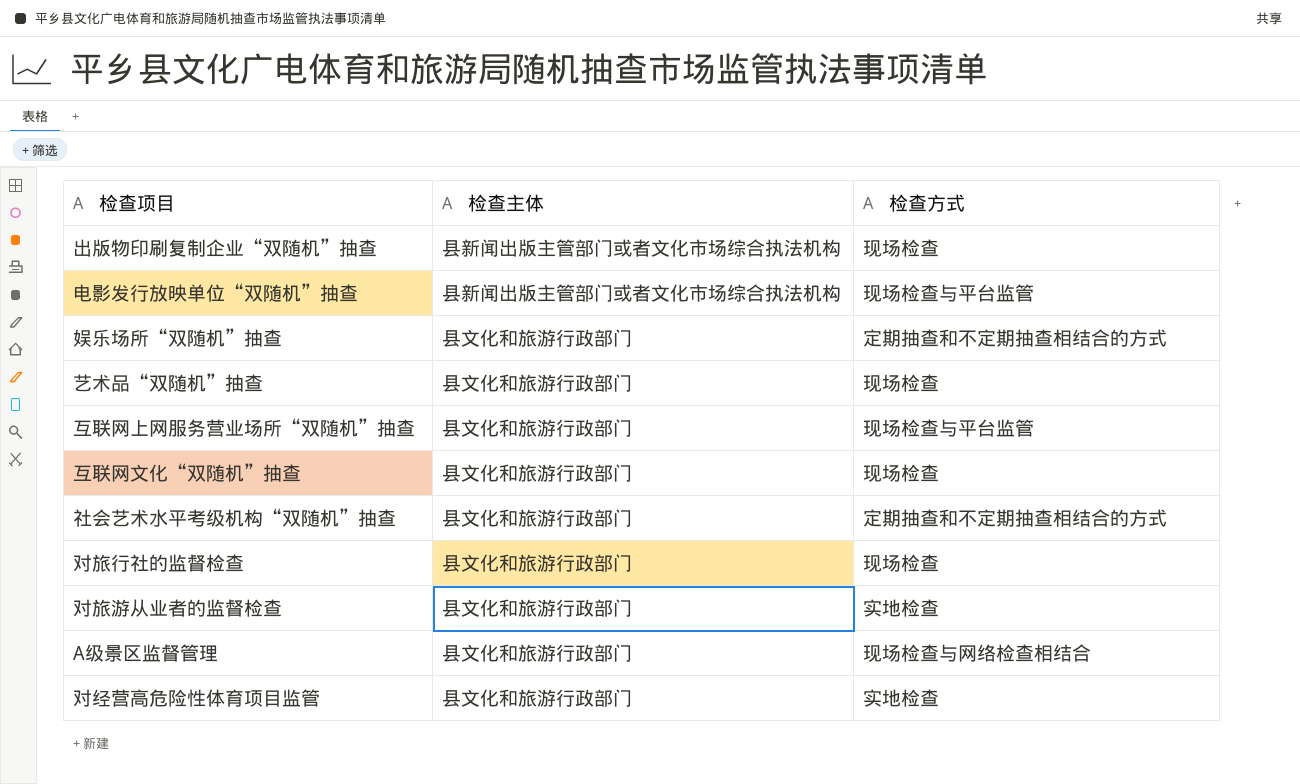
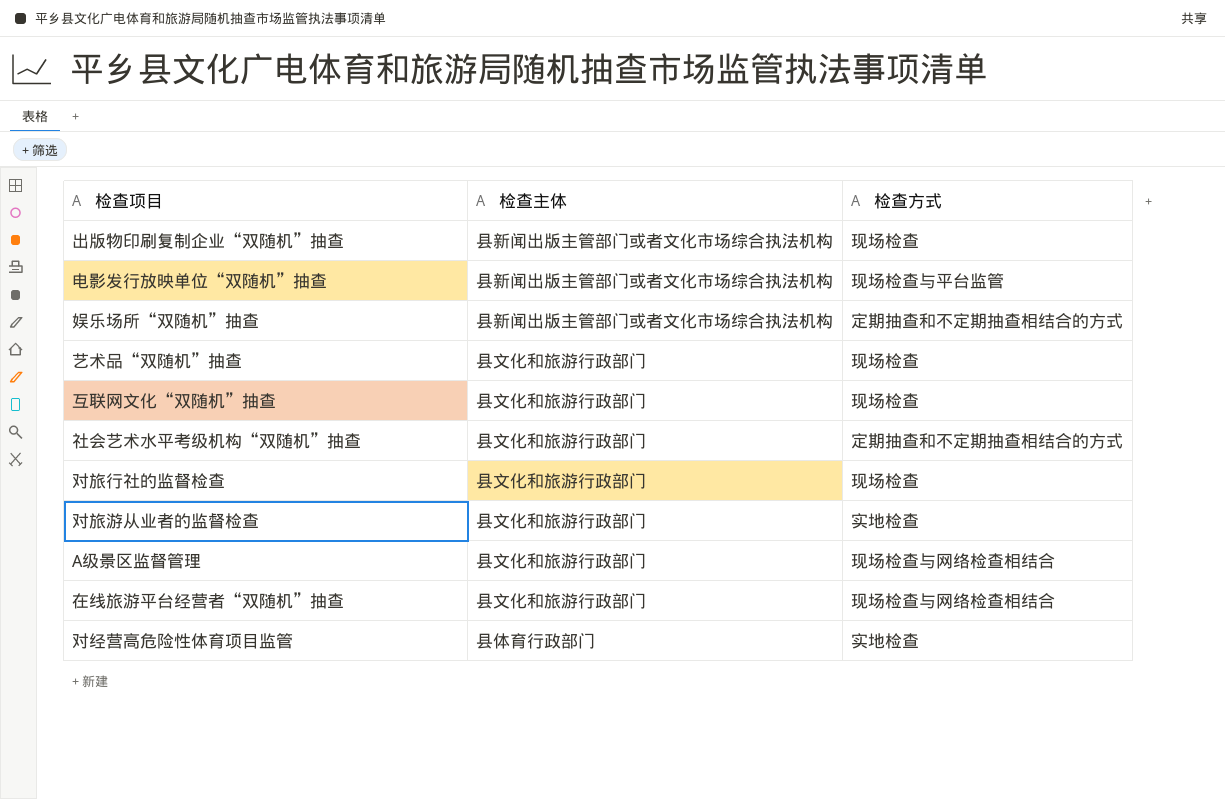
row 互联网上网服务营业场所“双随机”抽查: 县文化和旅游行政部门 | 现场检查与平台监管 -> none
娱乐场所“双随机”抽查 | 检查主体: 县文化和旅游行政部门 -> 县新闻出版主管部门或者文化市场综合执法机构
row 在线旅游平台经营者“双随机”抽查: none -> 县文化和旅游行政部门 | 现场检查与网络检查相结合
对经营高危险性体育项目监管 | 检查主体: 县文化和旅游行政部门 -> 县体育行政部门

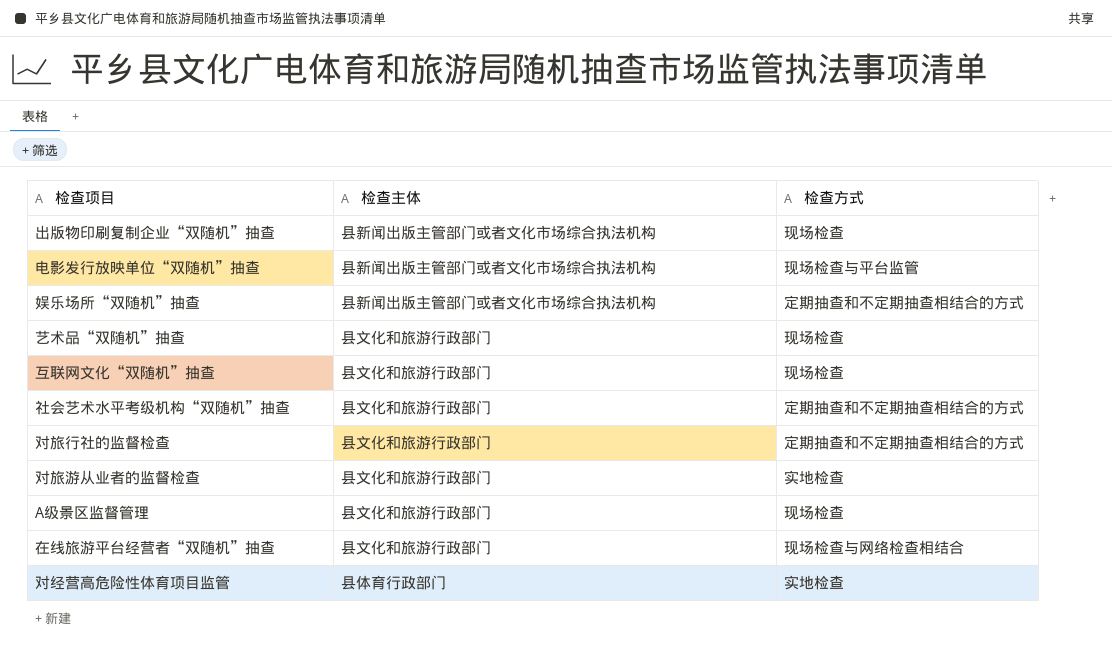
对旅行社的监督检查 | 检查方式: 现场检查 -> 定期抽查和不定期抽查相结合的方式
A级景区监督管理 | 检查方式: 现场检查与网络检查相结合 -> 现场检查

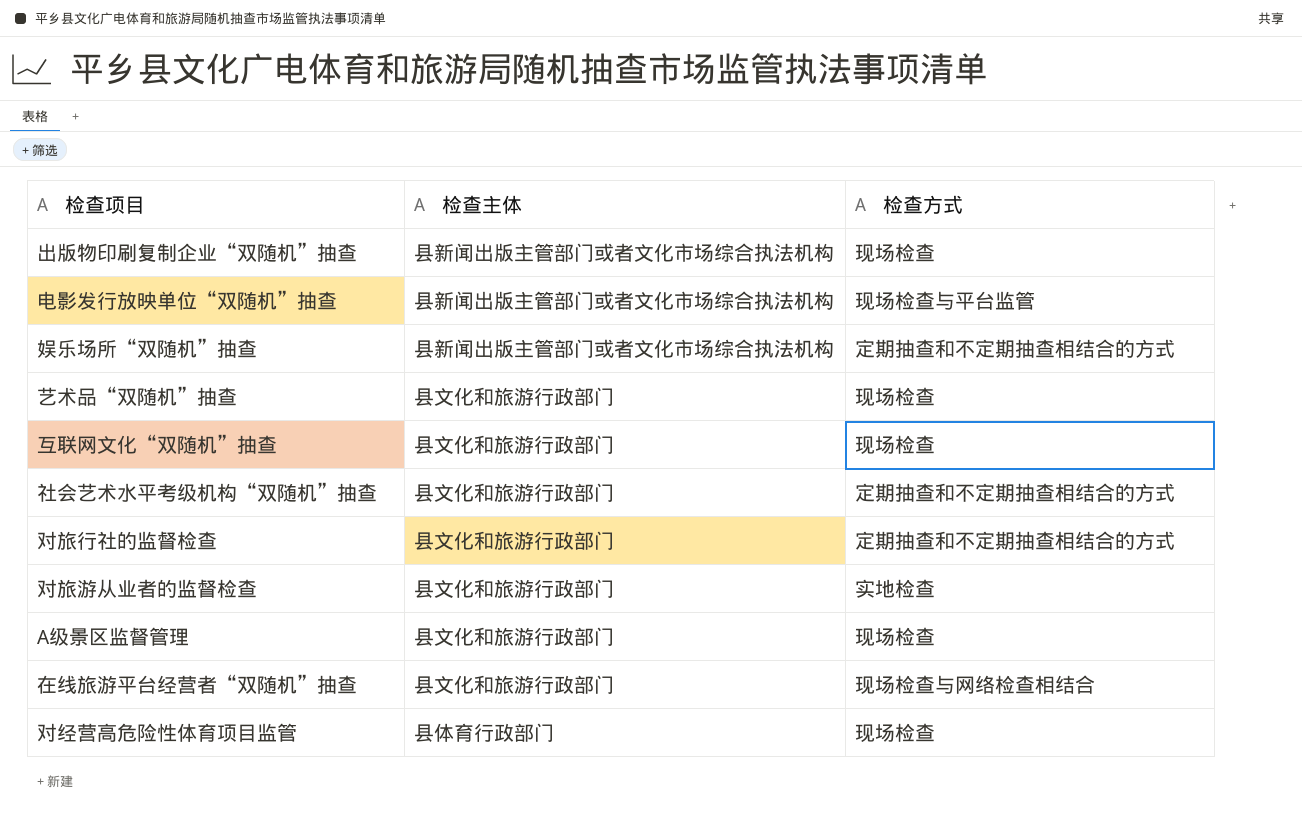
对经营高危险性体育项目监管 | 检查方式: 实地检查 -> 现场检查

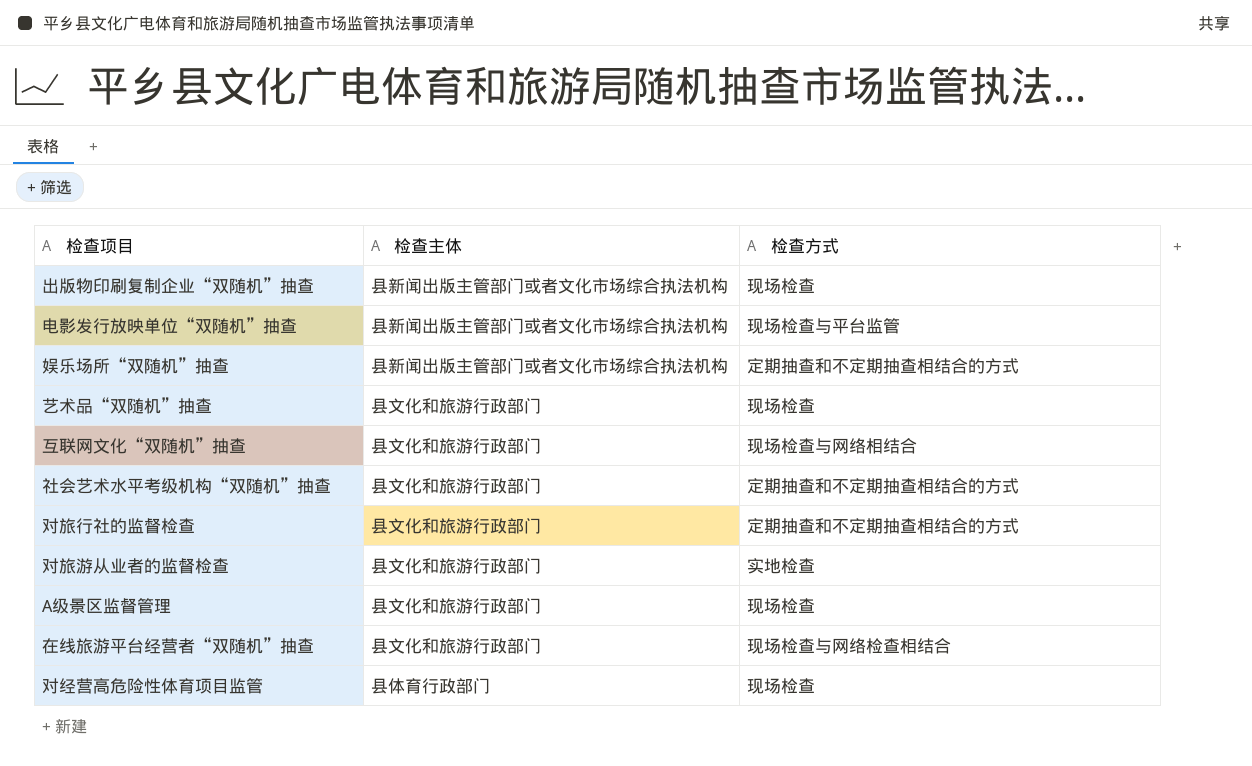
互联网文化“双随机”抽查 | 检查方式: 现场检查 -> 现场检查与网络相结合

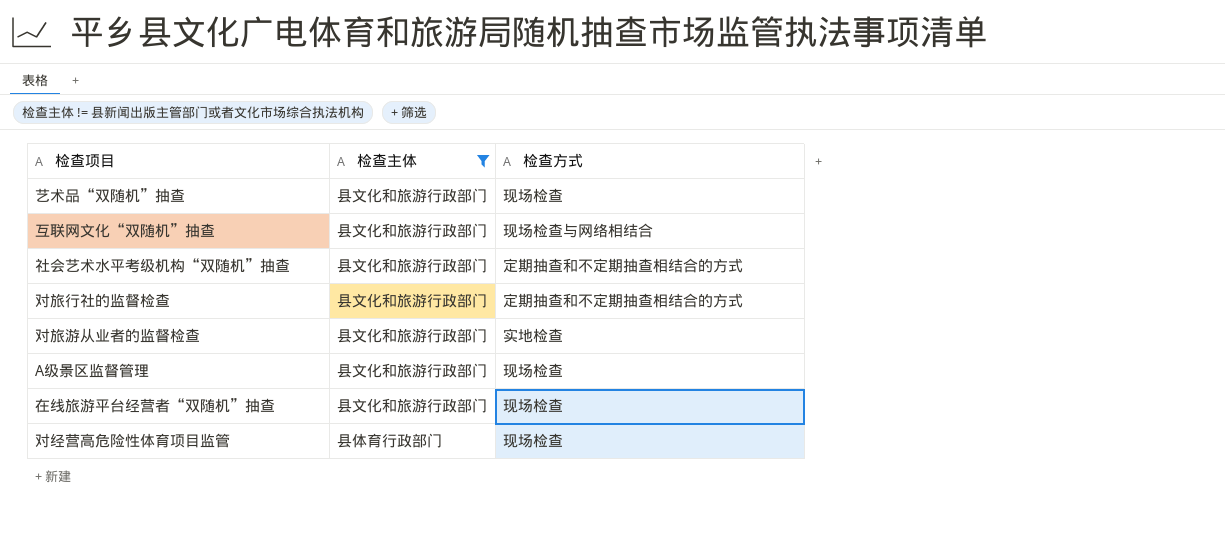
filter: none -> 检查主体 != 县新闻出版主管部门或者文化市场综合执法机构
在线旅游平台经营者“双随机”抽查 | 检查方式: 现场检查与网络检查相结合 -> 现场检查

